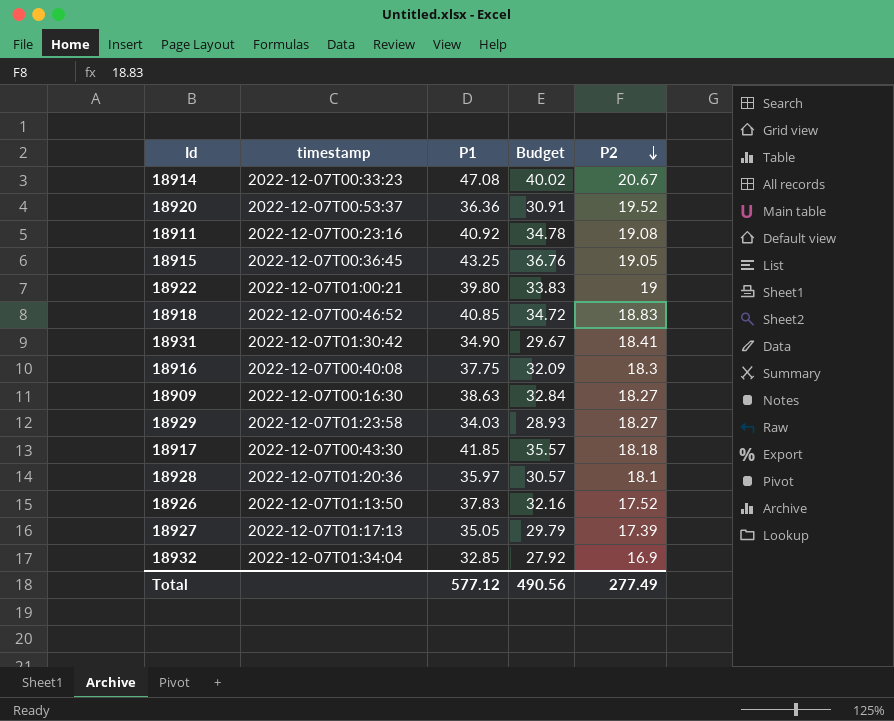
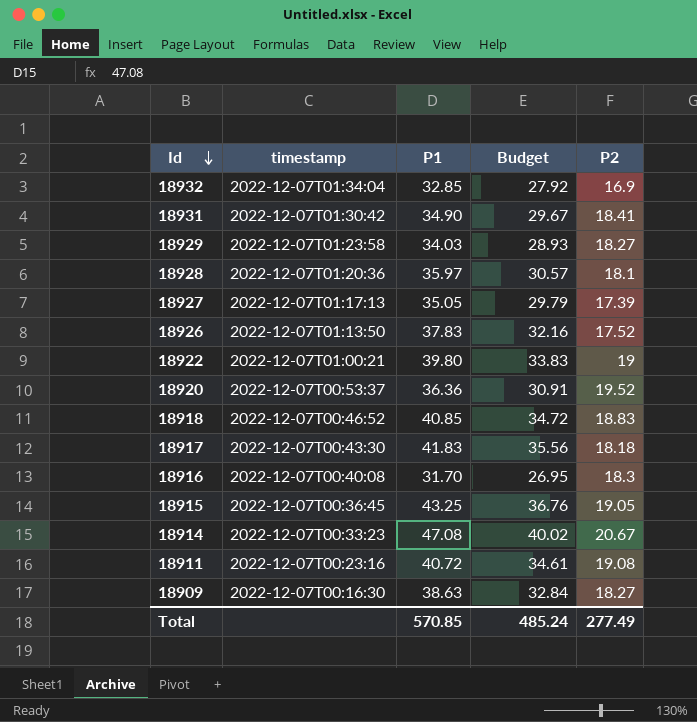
row order: P2 descending -> Id descending
18917 | P1: 41.85 -> 41.83
18917 | Budget: 35.57 -> 35.56
18916 | P1: 37.75 -> 31.70
18916 | Budget: 32.09 -> 26.95
18911 | P1: 40.92 -> 40.72
18911 | Budget: 34.78 -> 34.61
Total | P1: 577.12 -> 570.85
Total | Budget: 490.56 -> 485.24

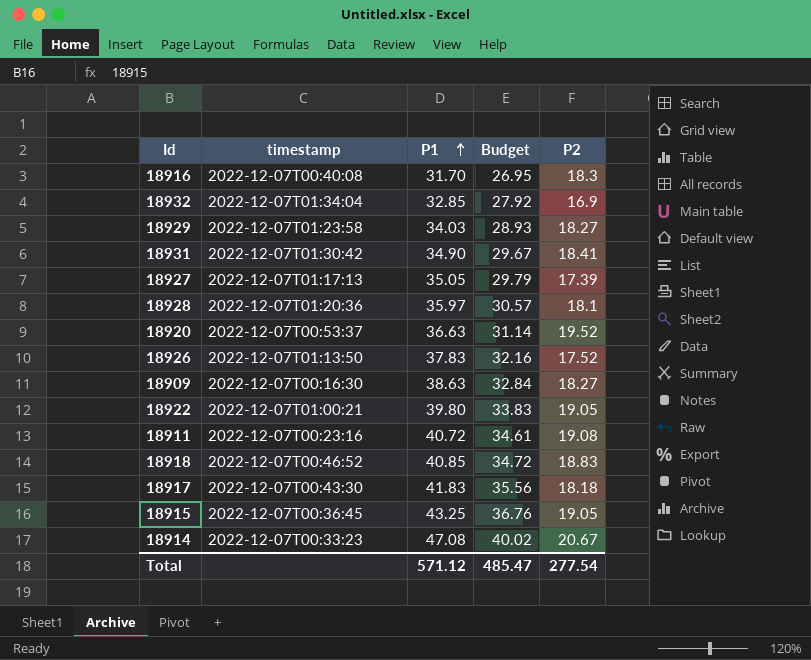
row order: Id descending -> P1 ascending
18920 | P1: 36.36 -> 36.63
18920 | Budget: 30.91 -> 31.14
18922 | P2: 19 -> 19.05
Total | P1: 570.85 -> 571.12
Total | Budget: 485.24 -> 485.47
Total | P2: 277.49 -> 277.54

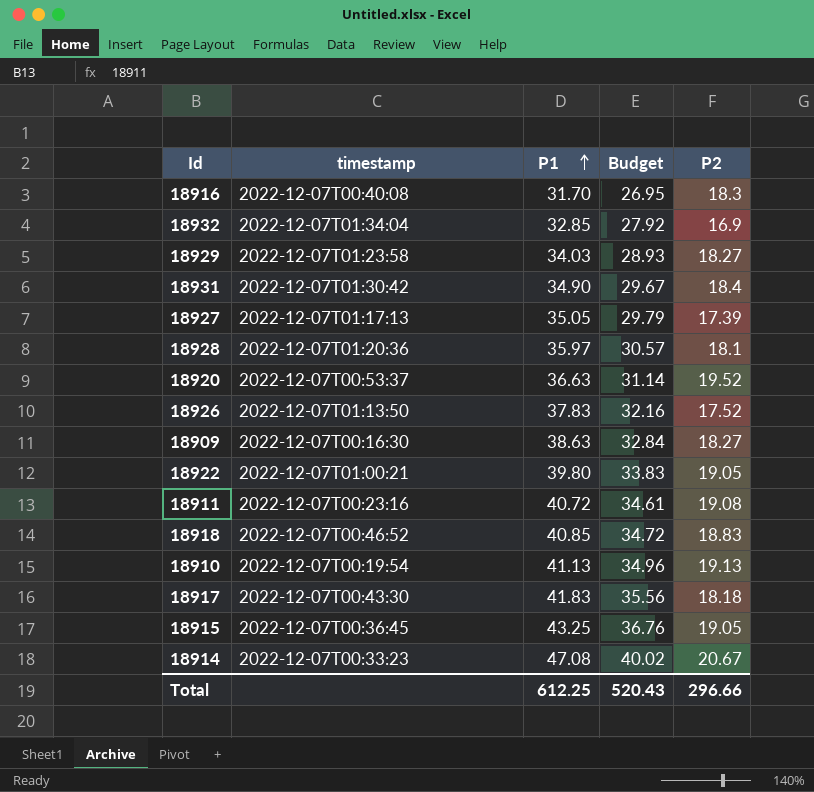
18931 | P2: 18.41 -> 18.4
row 18910: none -> 2022-12-07T00:19:54 | 41.13 | 34.96 | 19.13
Total | P1: 571.12 -> 612.25
Total | Budget: 485.47 -> 520.43
Total | P2: 277.54 -> 296.66

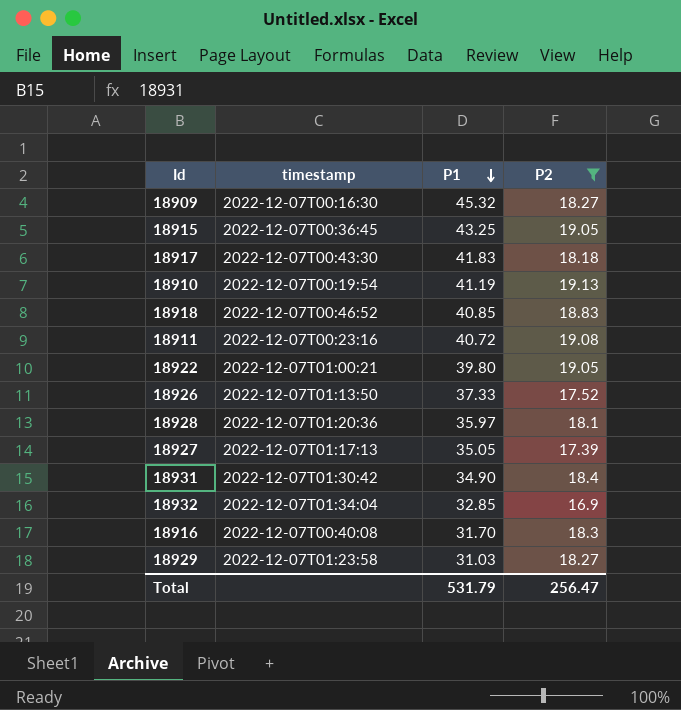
filter: none -> P2 <= 19.13
row order: P1 ascending -> P1 descending
column Budget | formula: [P1] * 0.85 -> none
18909 | P1: 38.63 -> 45.32
18910 | P1: 41.13 -> 41.19
18926 | P1: 37.83 -> 37.33
18929 | P1: 34.03 -> 31.03
Total | P1: 612.25 -> 531.79
Total | P2: 296.66 -> 256.47

